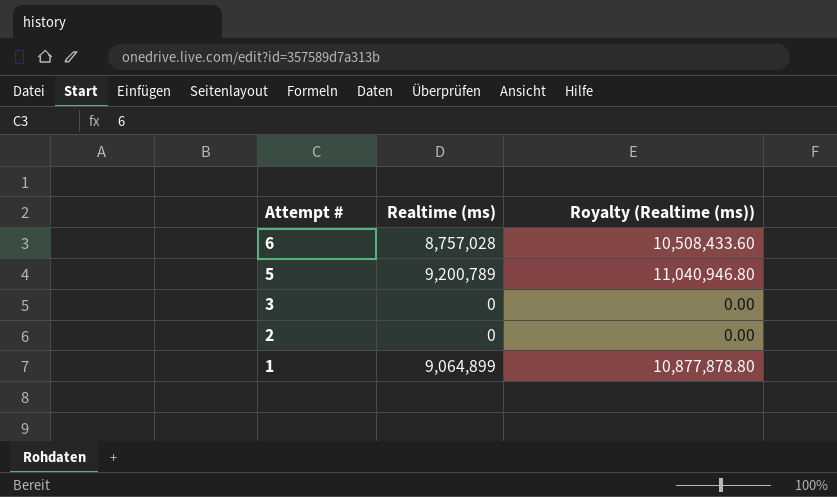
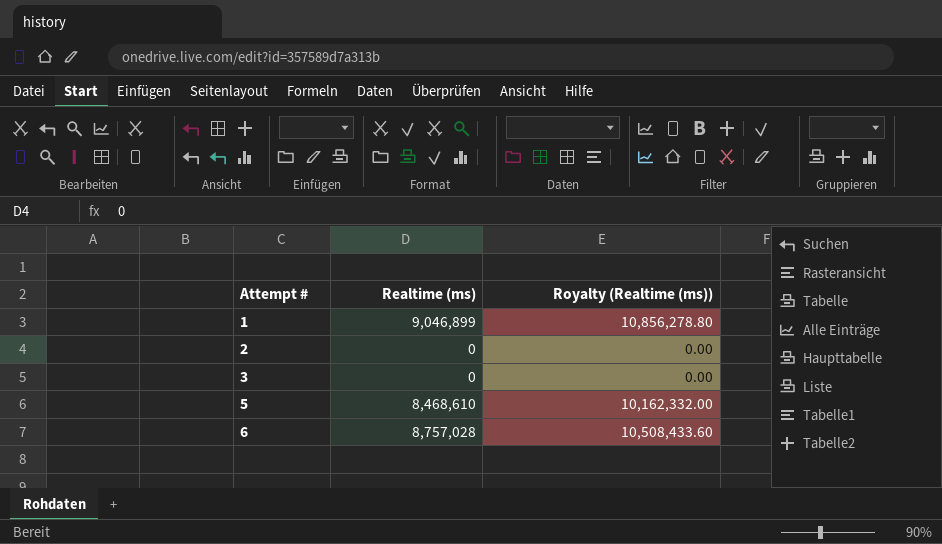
row order: Attempt # descending -> Attempt # ascending
1 | Realtime (ms): 9,064,899 -> 9,046,899
1 | Royalty (Realtime (ms)): 10,877,878.80 -> 10,856,278.80
5 | Realtime (ms): 9,200,789 -> 8,468,610
5 | Royalty (Realtime (ms)): 11,040,946.80 -> 10,162,332.00

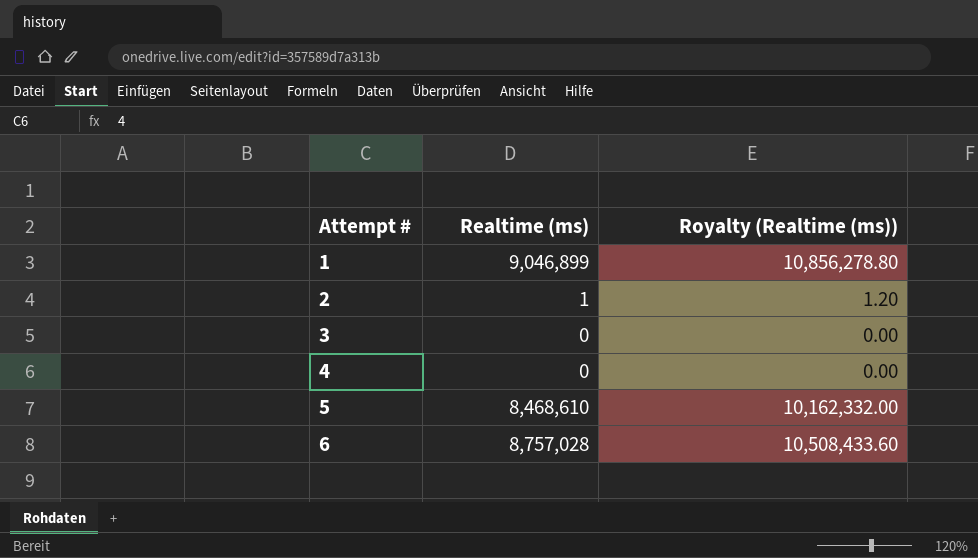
2 | Realtime (ms): 0 -> 1
2 | Royalty (Realtime (ms)): 0.00 -> 1.20
row 4: none -> 0 | 0.00

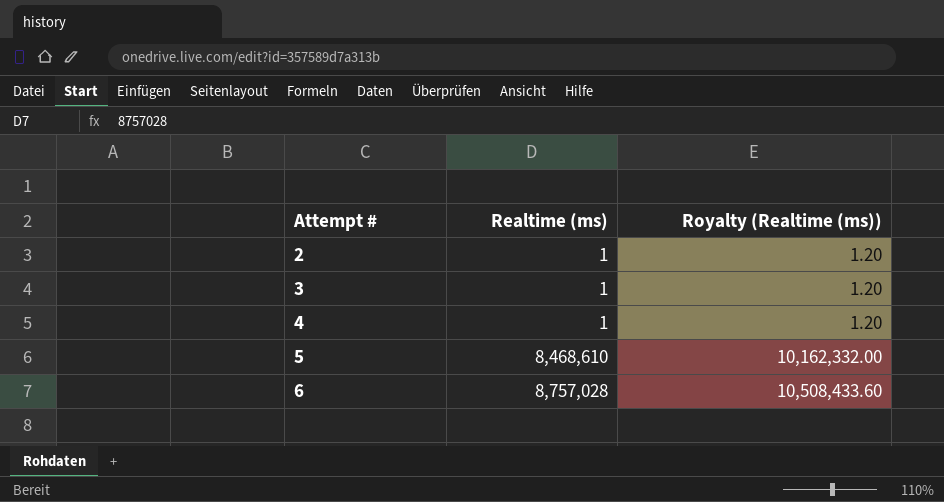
row 1: 9,046,899 | 10,856,278.80 -> none
3 | Realtime (ms): 0 -> 1
3 | Royalty (Realtime (ms)): 0.00 -> 1.20
4 | Realtime (ms): 0 -> 1
4 | Royalty (Realtime (ms)): 0.00 -> 1.20

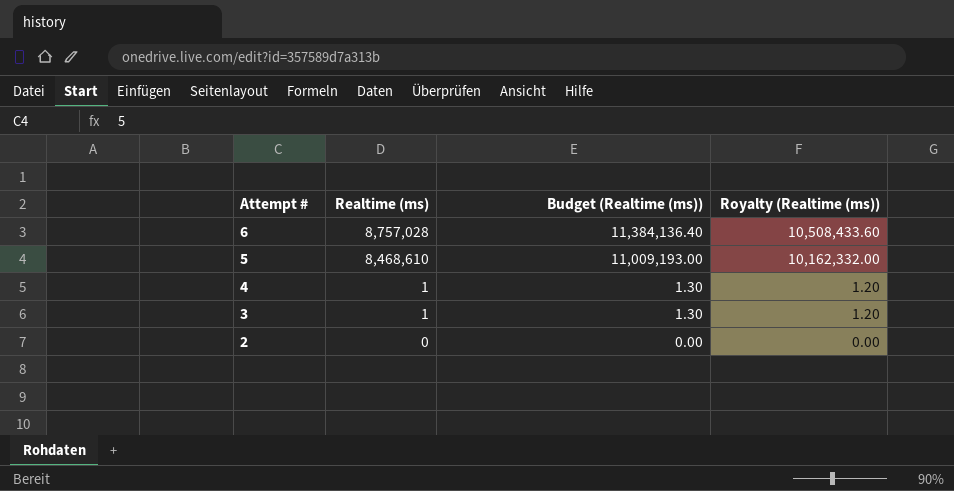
row order: Attempt # ascending -> Attempt # descending
column Budget (Realtime (ms)) | formula: none -> [Realtime (ms)] * 1.3
2 | Realtime (ms): 1 -> 0
2 | Royalty (Realtime (ms)): 1.20 -> 0.00

